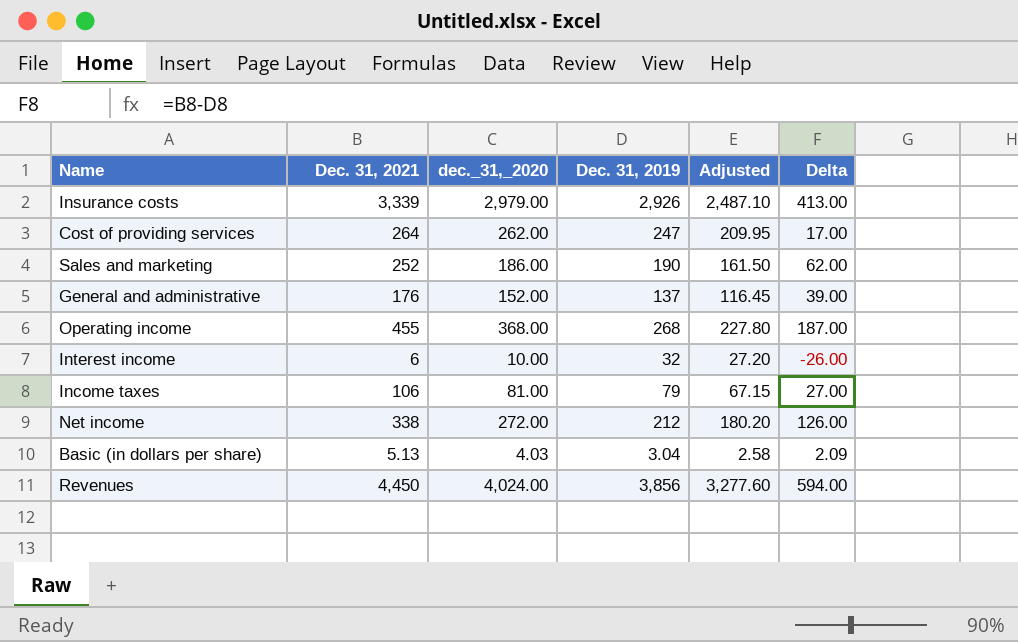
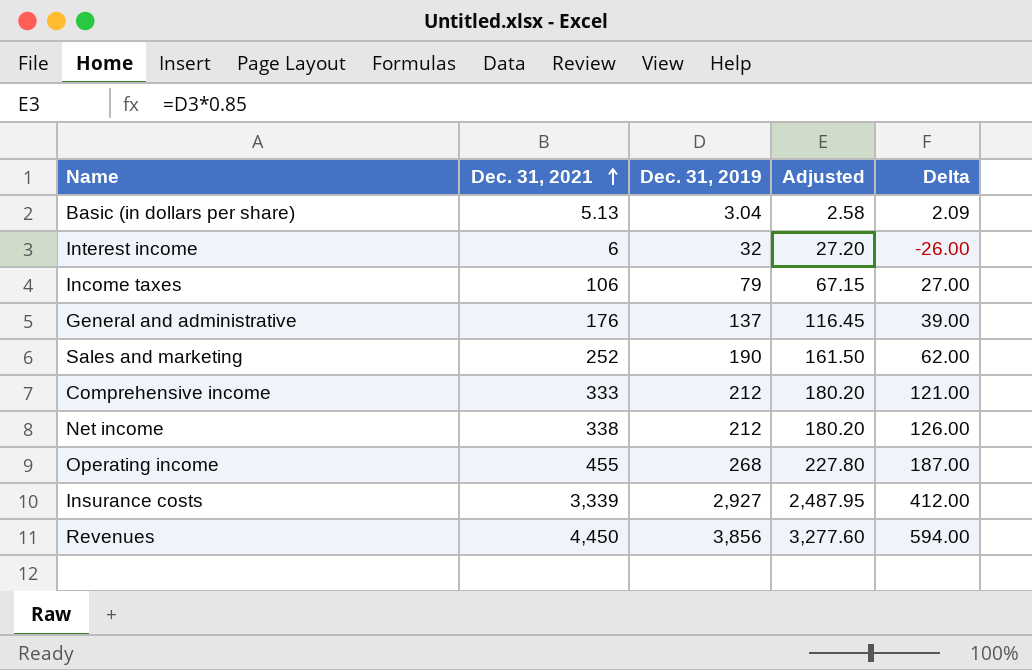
row order: none -> Dec. 31, 2021 ascending
column dec._31,_2020 | position: 3 -> none
row Cost of providing services: 264 | 262.00 | 247 | 209.95 | 17.00 -> none
row Comprehensive income: none -> 333 | 212 | 180.20 | 121.00
Insurance costs | Dec. 31, 2019: 2,926 -> 2,927
Insurance costs | Adjusted: 2,487.10 -> 2,487.95
Insurance costs | Delta: 413.00 -> 412.00

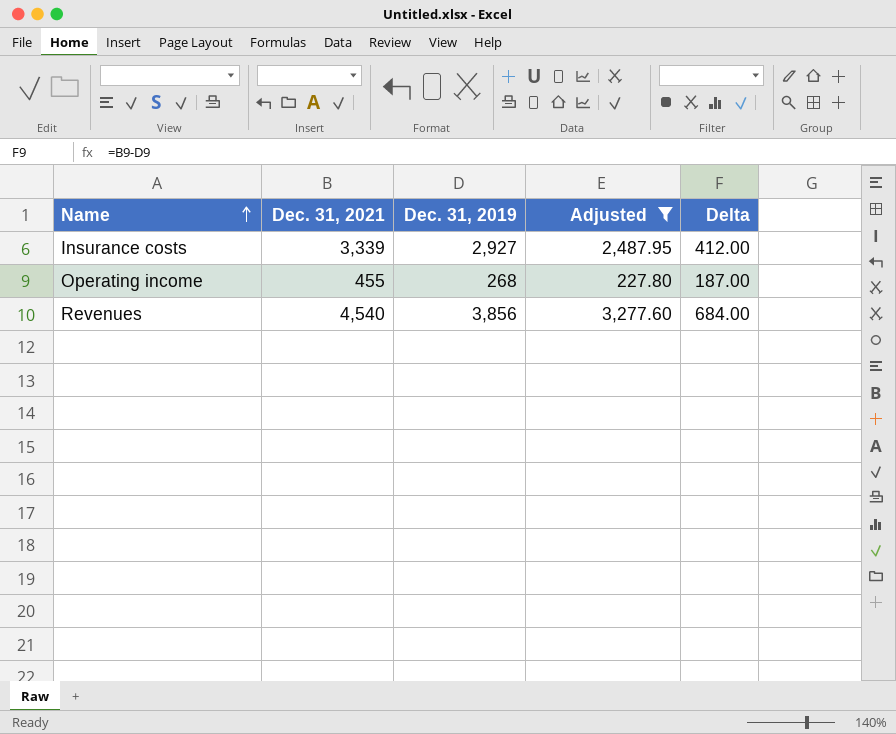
filter: none -> Adjusted >= 227.80
row order: Dec. 31, 2021 ascending -> Name ascending
Revenues | Dec. 31, 2021: 4,450 -> 4,540
Revenues | Delta: 594.00 -> 684.00

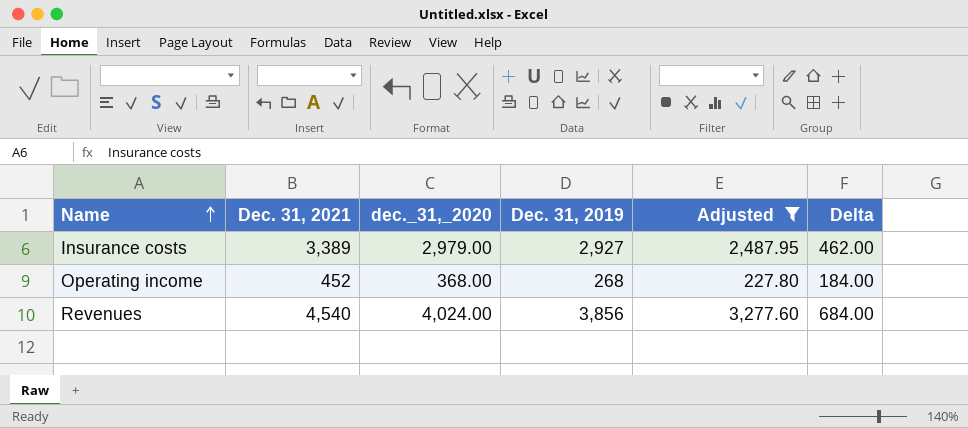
column dec._31,_2020 | position: none -> 3
Insurance costs | Dec. 31, 2021: 3,339 -> 3,389
Insurance costs | Delta: 412.00 -> 462.00
Operating income | Dec. 31, 2021: 455 -> 452
Operating income | Delta: 187.00 -> 184.00

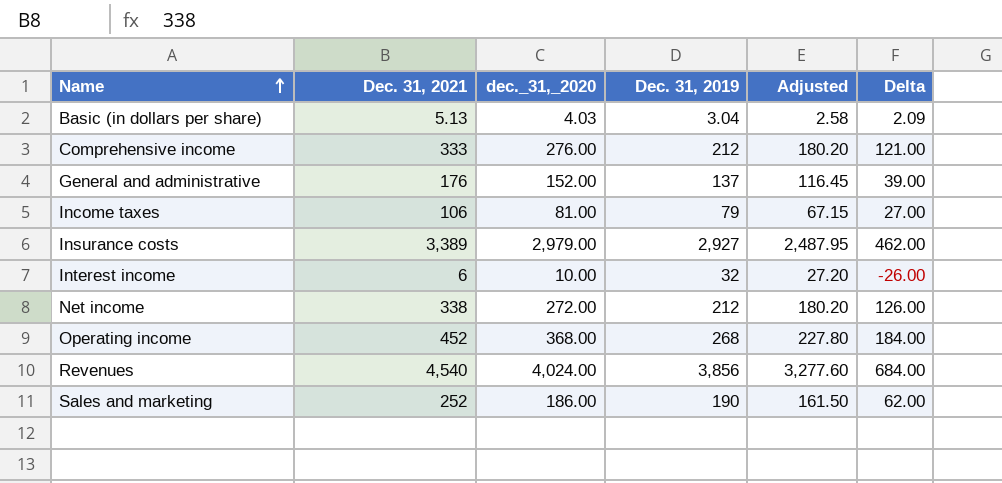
filter: Adjusted >= 227.80 -> none

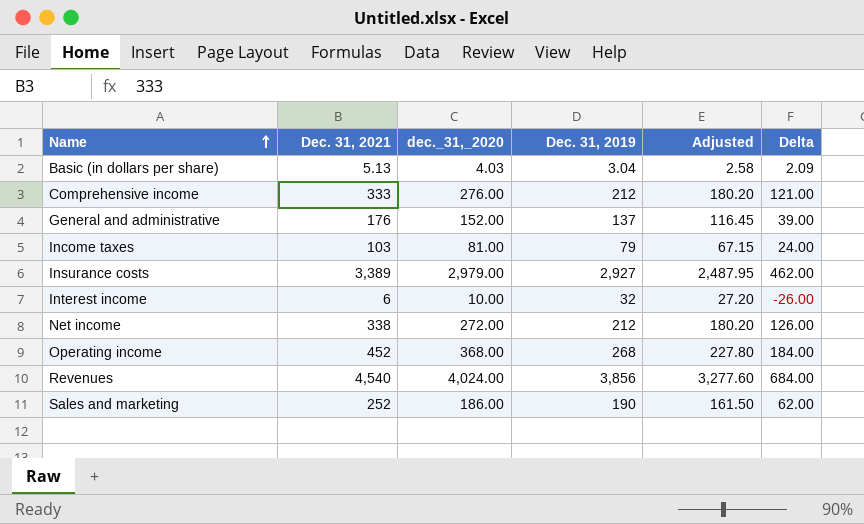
Income taxes | Dec. 31, 2021: 106 -> 103
Income taxes | Delta: 27.00 -> 24.00

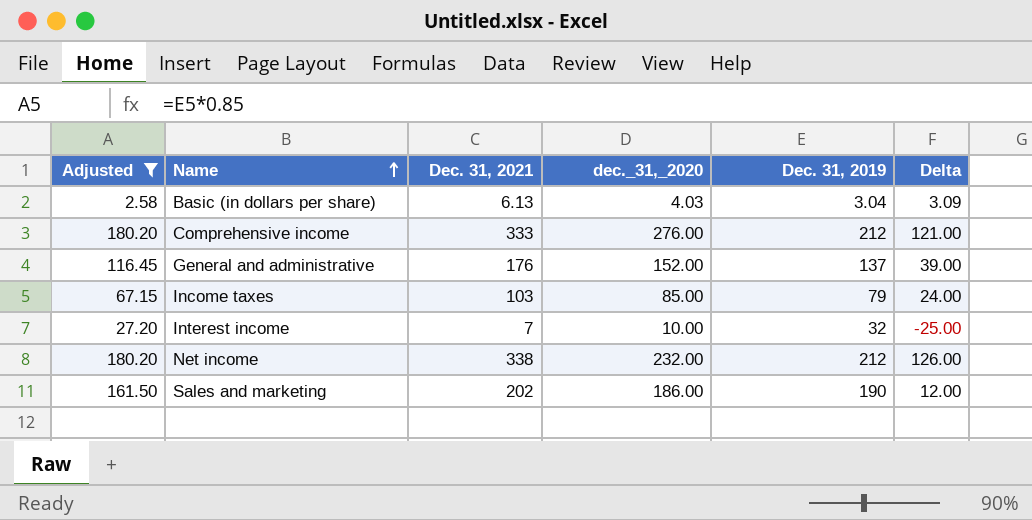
filter: none -> Adjusted <= 180.20
column Adjusted | position: 5 -> 1
Basic (in dollars per share) | Dec. 31, 2021: 5.13 -> 6.13
Basic (in dollars per share) | Delta: 2.09 -> 3.09
Income taxes | dec._31,_2020: 81.00 -> 85.00
Interest income | Dec. 31, 2021: 6 -> 7
Interest income | Delta: -26.00 -> -25.00
Net income | dec._31,_2020: 272.00 -> 232.00
Sales and marketing | Dec. 31, 2021: 252 -> 202
Sales and marketing | Delta: 62.00 -> 12.00

